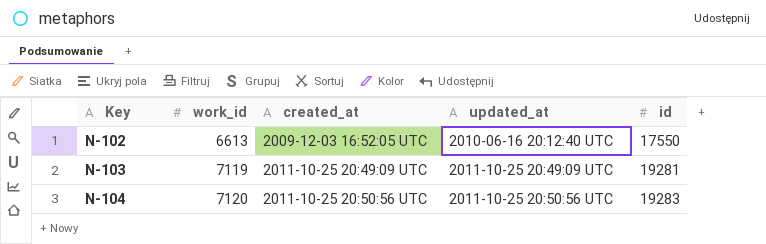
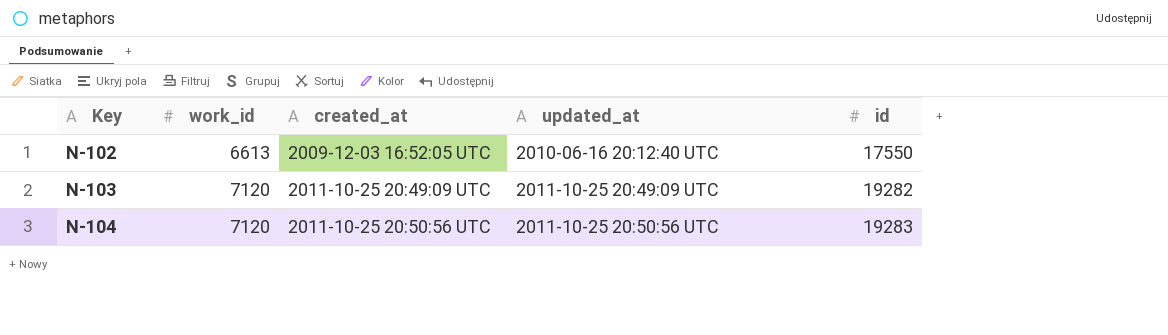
N-103 | work_id: 7119 -> 7120
N-103 | id: 19281 -> 19282

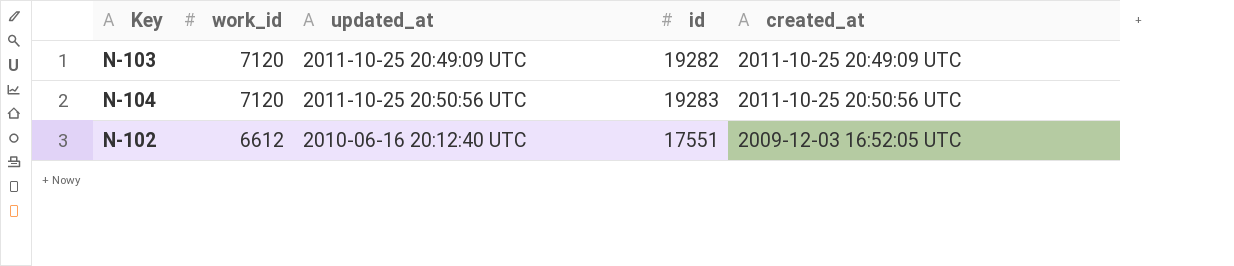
row order: Key ascending -> work_id descending
column created_at | position: 3 -> 5
N-102 | work_id: 6613 -> 6612
N-102 | id: 17550 -> 17551

